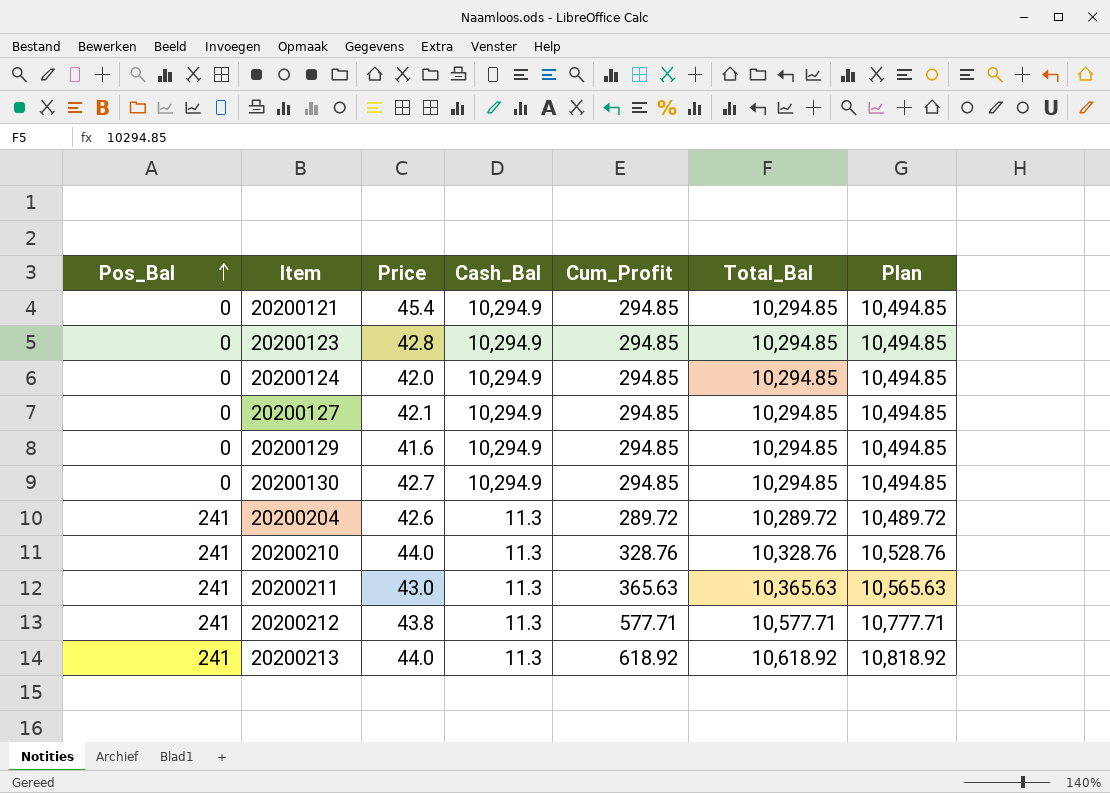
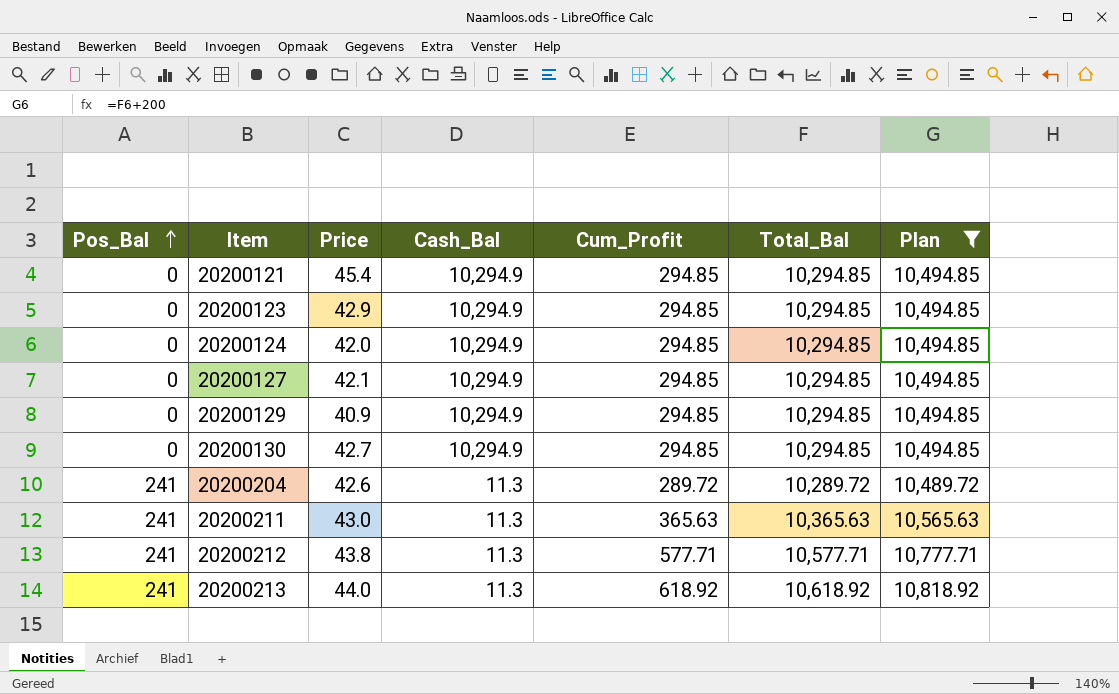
filter: none -> Plan != 10,528.76
20200123 | Price: 42.8 -> 42.9
20200129 | Price: 41.6 -> 40.9

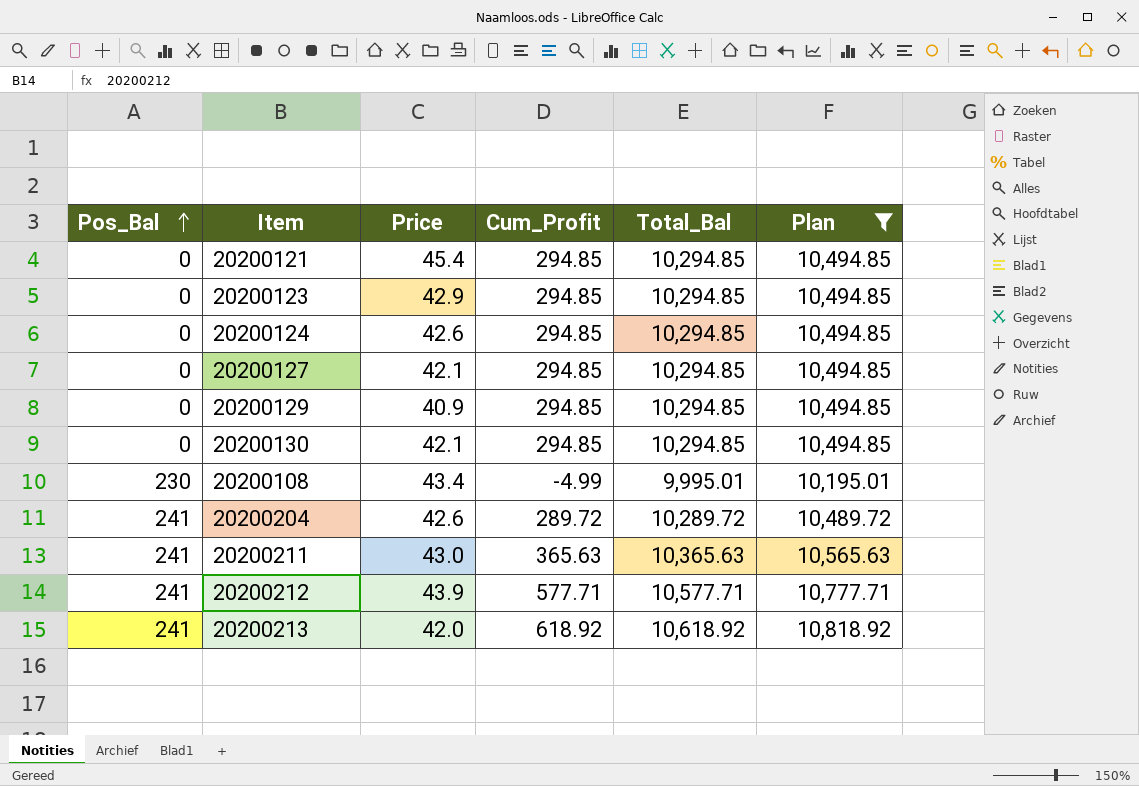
column Cash_Bal | position: 4 -> none
20200124 | Price: 42.0 -> 42.6
20200130 | Price: 42.7 -> 42.1
row 20200108: none -> 230 | 43.4 | -4.99 | 9,995.01 | 10,195.01
20200212 | Price: 43.8 -> 43.9
20200213 | Price: 44.0 -> 42.0

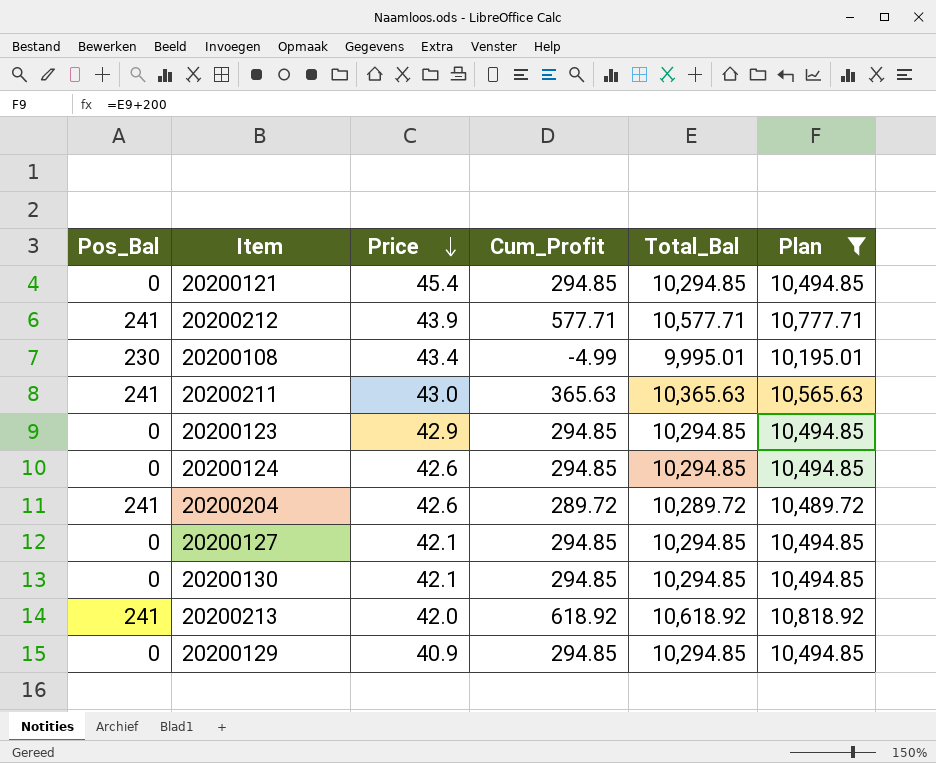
row order: Pos_Bal ascending -> Price descending

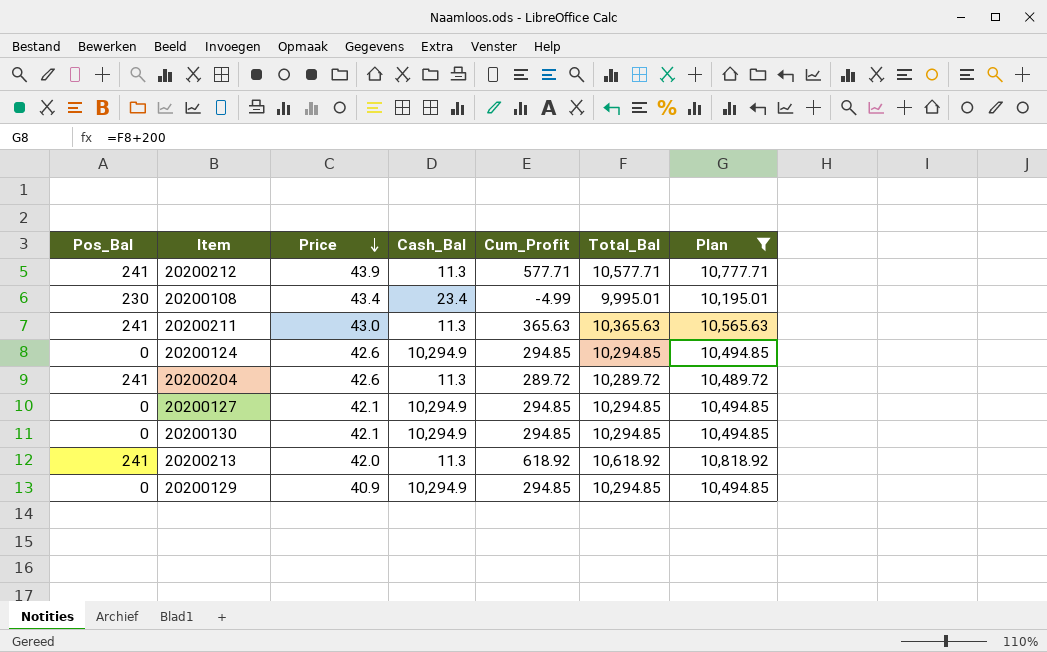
column Cash_Bal | position: none -> 4
row 20200121: 0 | 45.4 | 294.85 | 10,294.85 | 10,494.85 -> none
row 20200123: 0 | 42.9 | 294.85 | 10,294.85 | 10,494.85 -> none

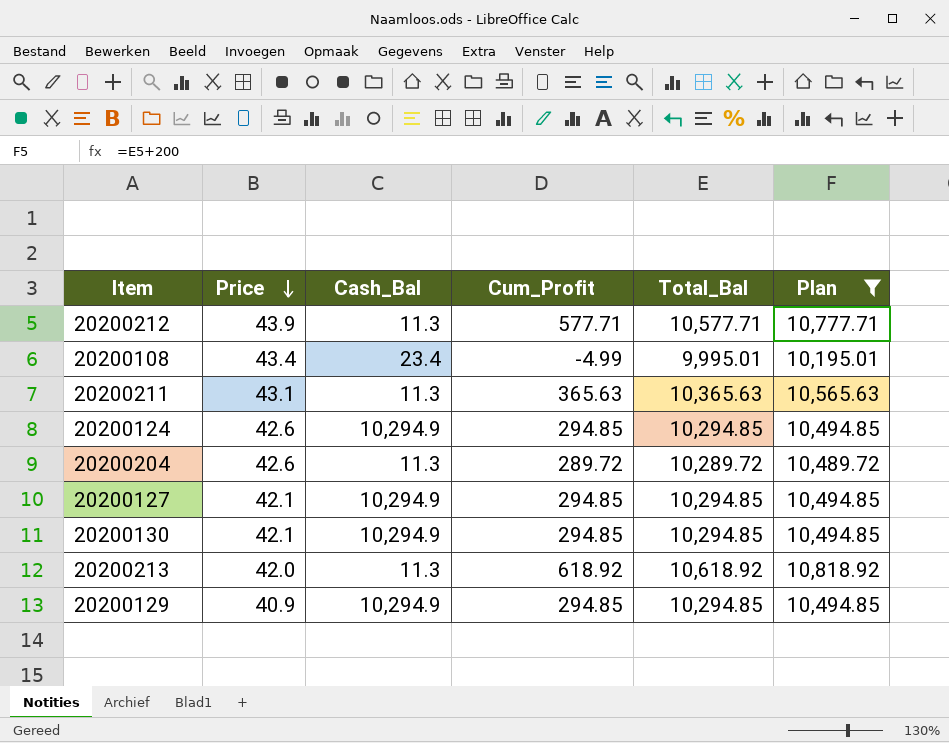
column Pos_Bal | position: 1 -> none
20200211 | Price: 43.0 -> 43.1

